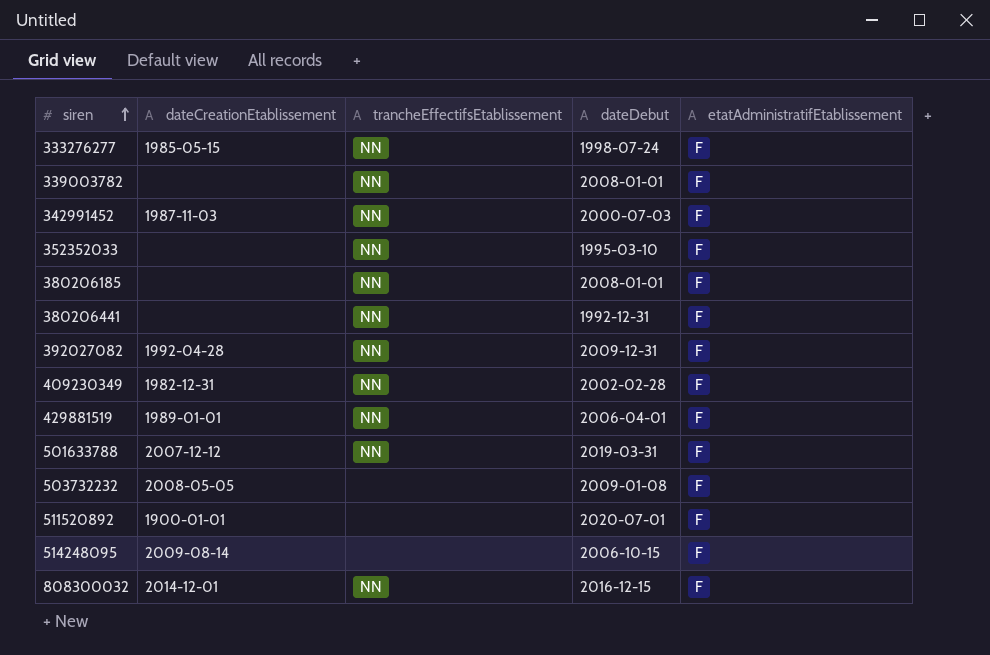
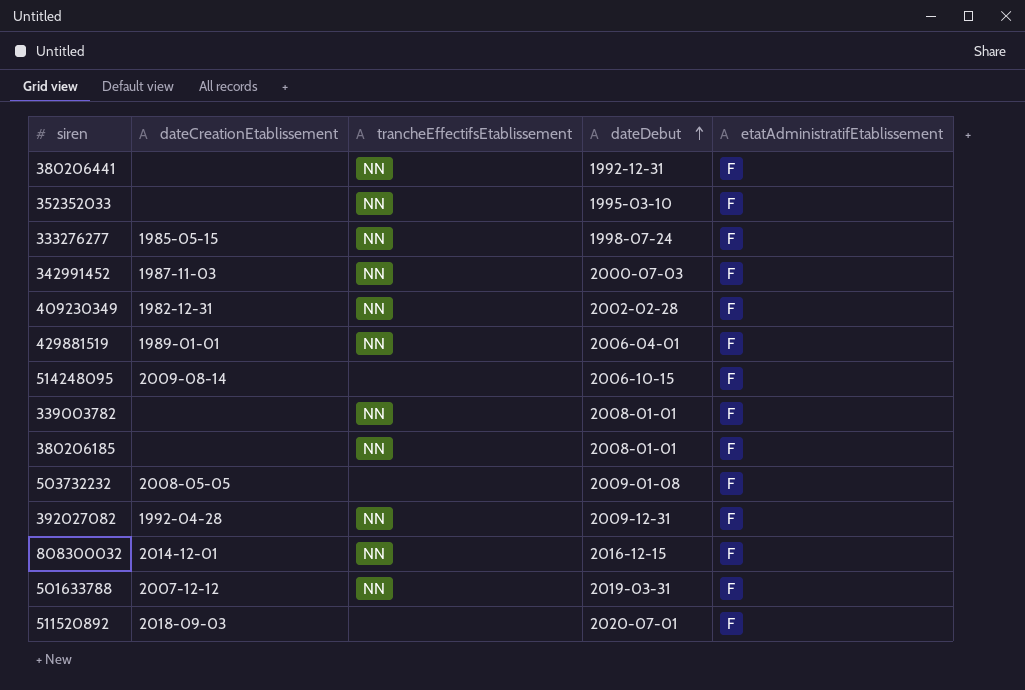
row order: siren ascending -> dateDebut ascending
511520892 | dateCreationEtablissement: 1900-01-01 -> 2018-09-03

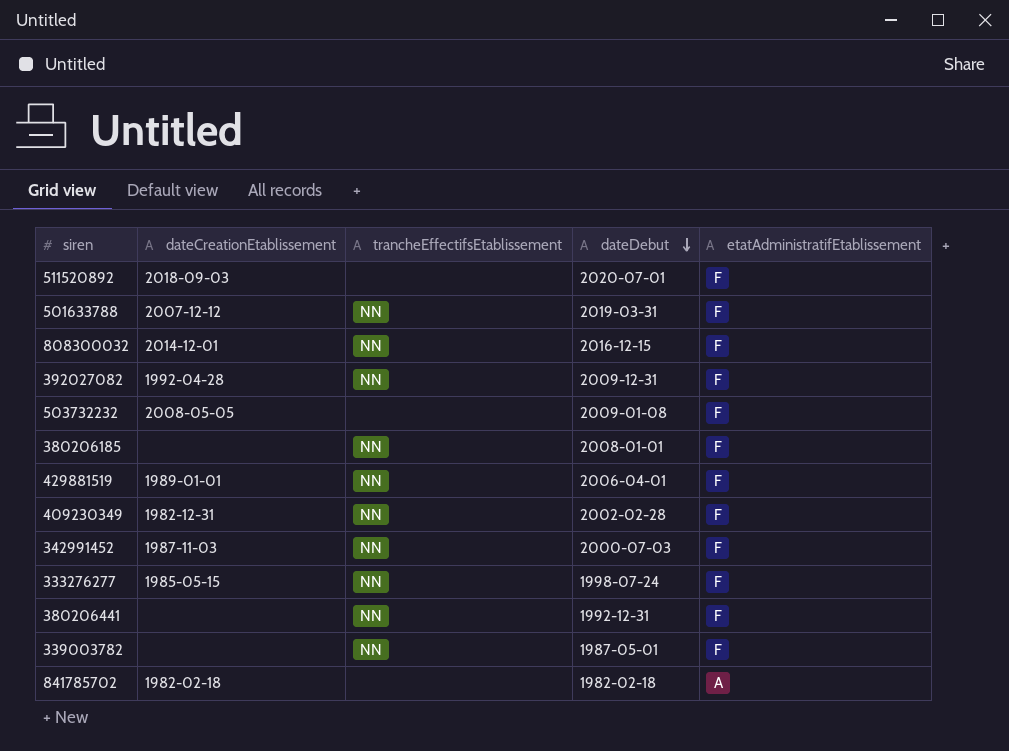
row order: dateDebut ascending -> dateDebut descending
row 352352033: none | NN | 1995-03-10 | F -> none
row 514248095: 2009-08-14 | none | 2006-10-15 | F -> none
339003782 | dateDebut: 2008-01-01 -> 1987-05-01
row 841785702: none -> 1982-02-18 | none | 1982-02-18 | A

